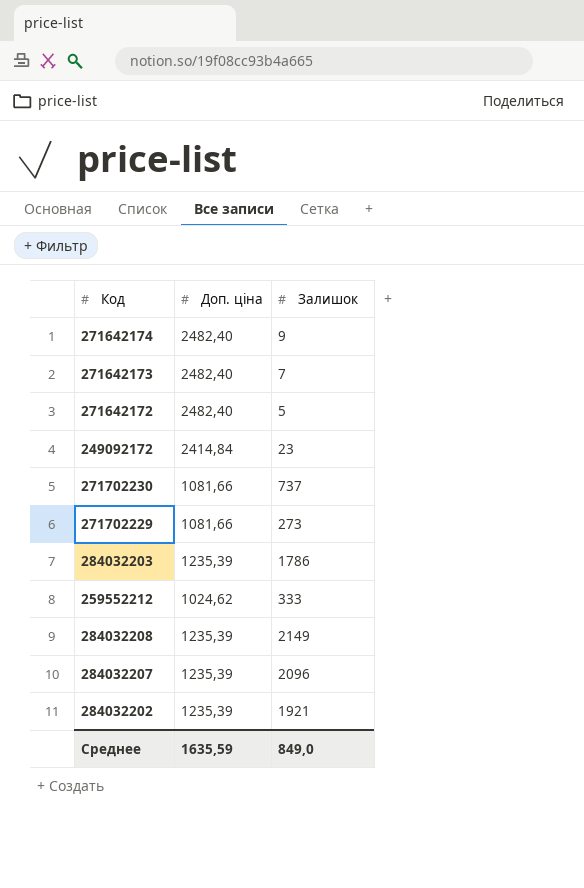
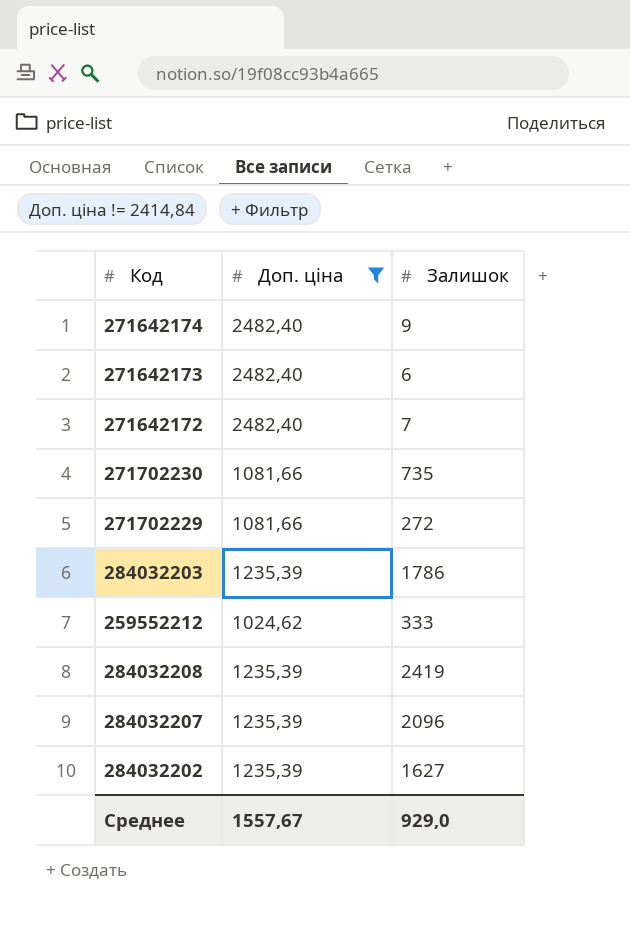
filter: none -> Доп. ціна != 2414,84
271642173 | Залишок: 7 -> 6
271642172 | Залишок: 5 -> 7
271702230 | Залишок: 737 -> 735
271702229 | Залишок: 273 -> 272
284032208 | Залишок: 2149 -> 2419
284032202 | Залишок: 1921 -> 1627
Среднее | Доп. ціна: 1635,59 -> 1557,67
Среднее | Залишок: 849,0 -> 929,0

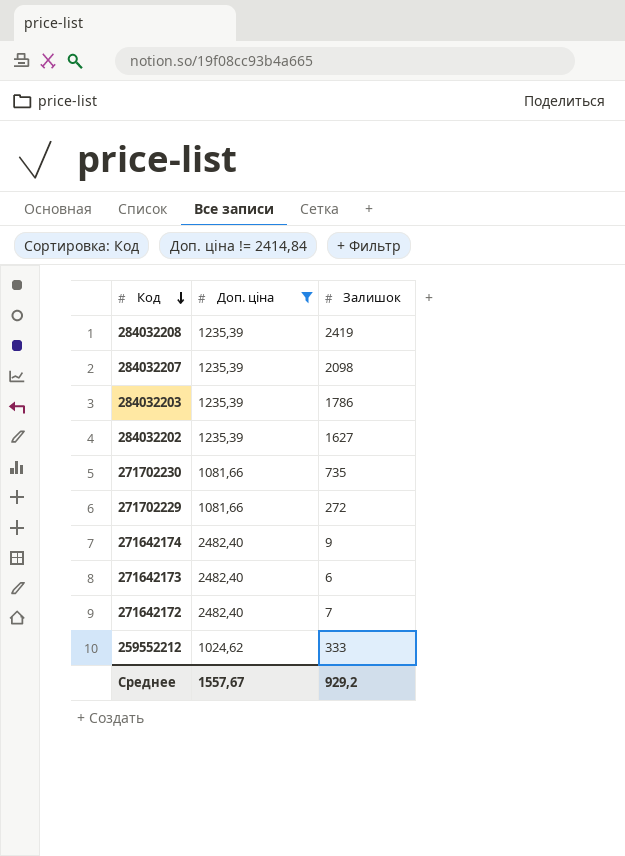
row order: none -> Код descending
284032207 | Залишок: 2096 -> 2098
Среднее | Залишок: 929,0 -> 929,2

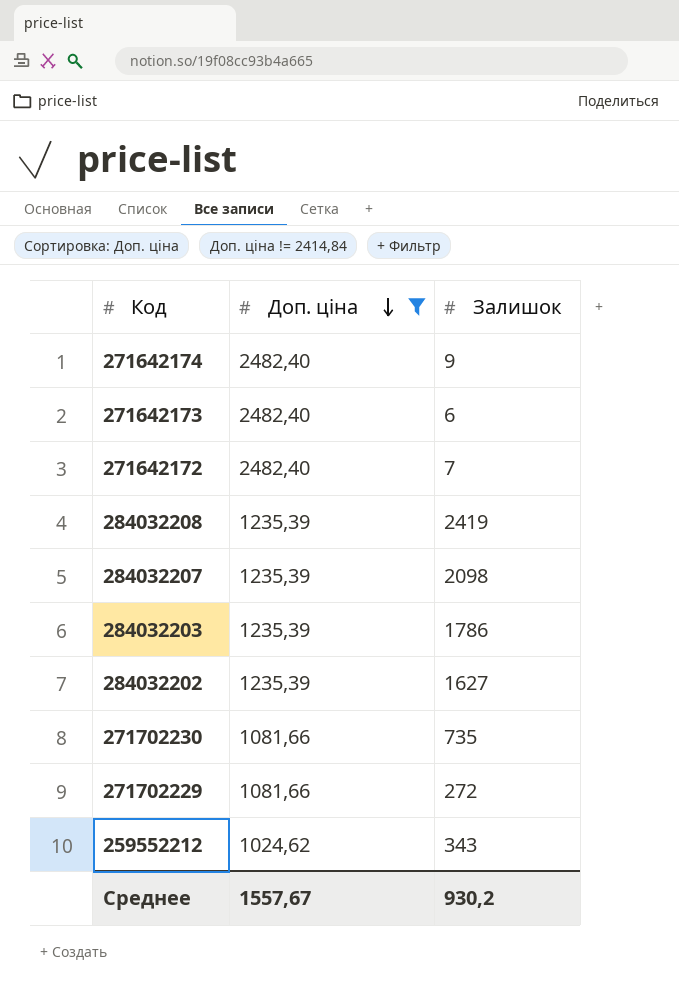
row order: Код descending -> Доп. ціна descending
259552212 | Залишок: 333 -> 343
Среднее | Залишок: 929,2 -> 930,2

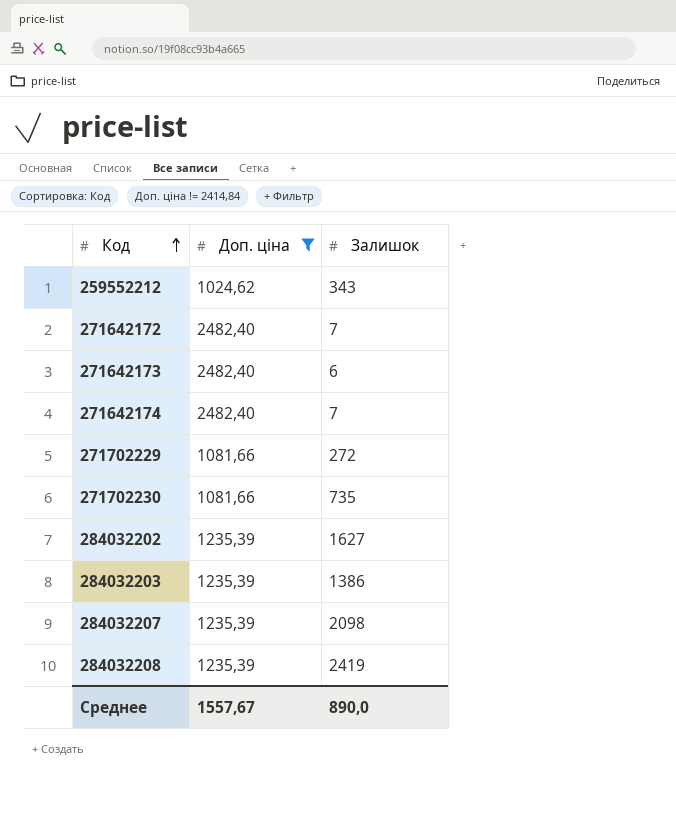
row order: Доп. ціна descending -> Код ascending
271642174 | Залишок: 9 -> 7
284032203 | Залишок: 1786 -> 1386
Среднее | Залишок: 930,2 -> 890,0

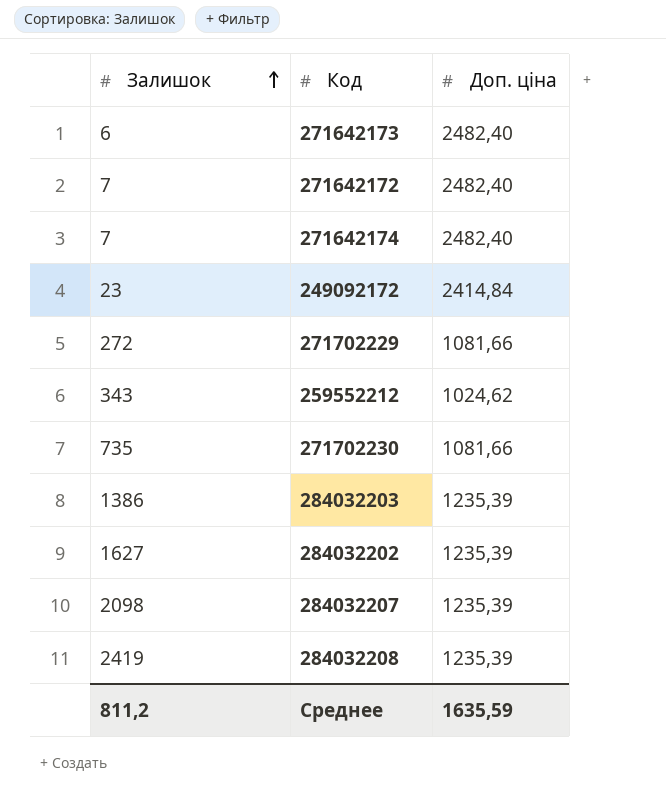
filter: Доп. ціна != 2414,84 -> none
row order: Код ascending -> Залишок ascending
column Залишок | position: 3 -> 1
Среднее | Залишок: 890,0 -> 811,2
Среднее | Доп. ціна: 1557,67 -> 1635,59

